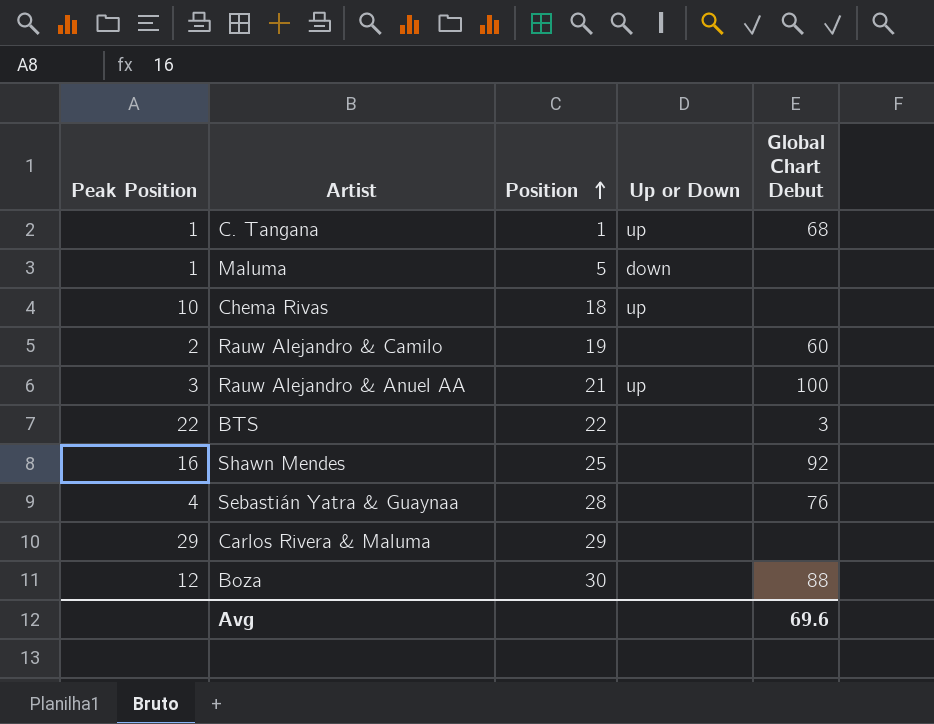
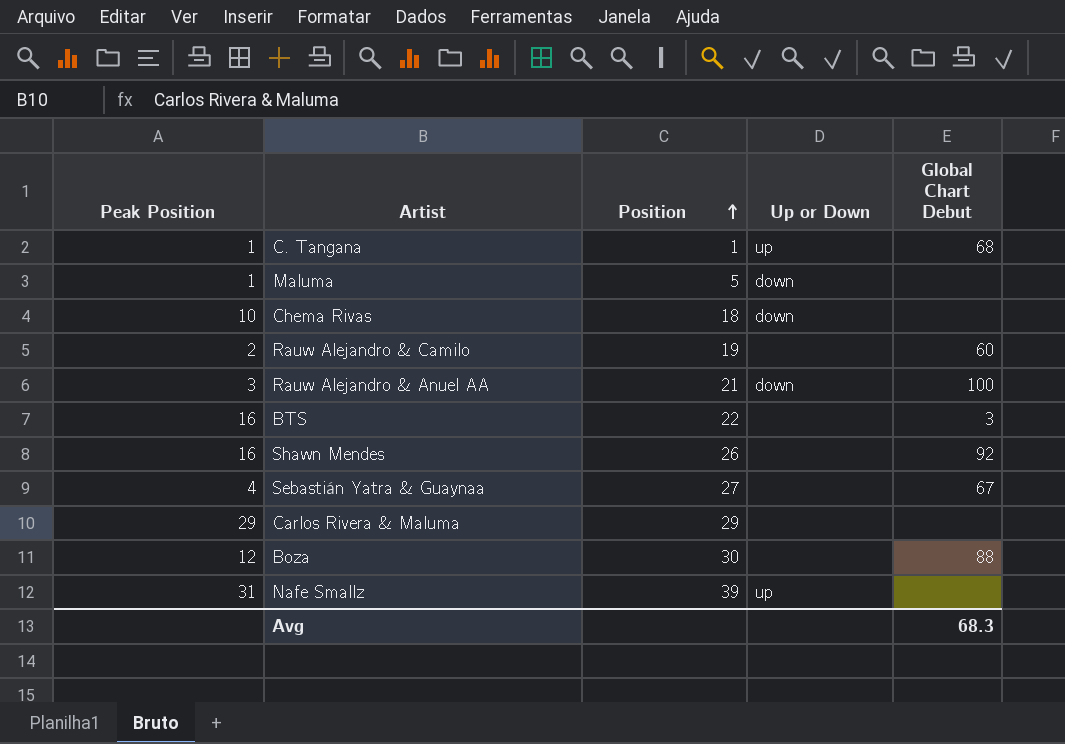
Chema Rivas | Up or Down: up -> down
Rauw Alejandro & Anuel AA | Up or Down: up -> down
BTS | Peak Position: 22 -> 16
Shawn Mendes | Position: 25 -> 26
Sebastián Yatra & Guaynaa | Position: 28 -> 27
Sebastián Yatra & Guaynaa | Global Chart Debut: 76 -> 67
row Nafe Smallz: none -> 31 | 39 | up | none
Avg | Global Chart Debut: 69.6 -> 68.3

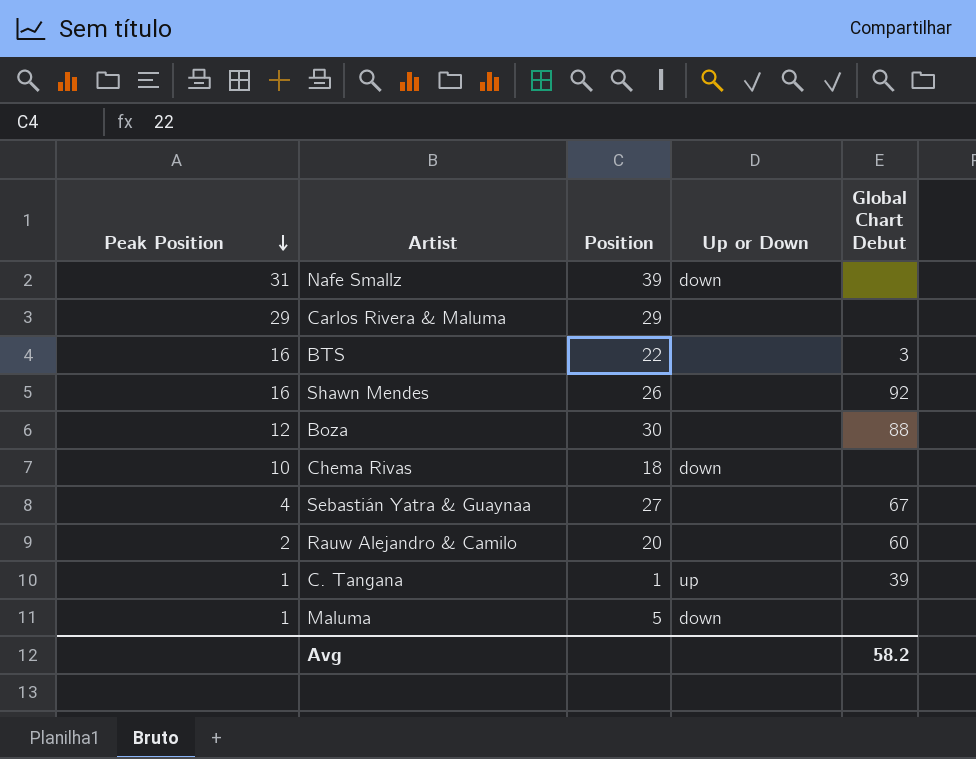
row order: Position ascending -> Peak Position descending
row Rauw Alejandro & Anuel AA: 3 | 21 | down | 100 -> none
Nafe Smallz | Up or Down: up -> down
Rauw Alejandro & Camilo | Position: 19 -> 20
C. Tangana | Global Chart Debut: 68 -> 39
Avg | Global Chart Debut: 68.3 -> 58.2

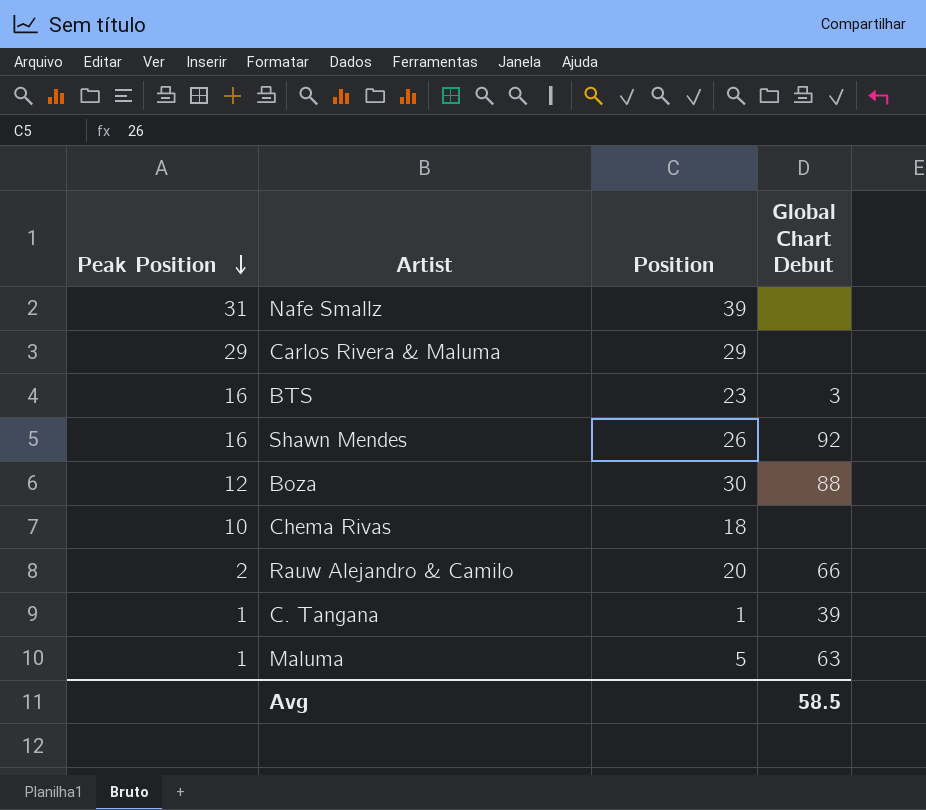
column Up or Down | position: 4 -> none
row Sebastián Yatra & Guaynaa: 4 | 27 | none | 67 -> none
BTS | Position: 22 -> 23
Rauw Alejandro & Camilo | Global Chart Debut: 60 -> 66
Maluma | Global Chart Debut: none -> 63
Avg | Global Chart Debut: 58.2 -> 58.5

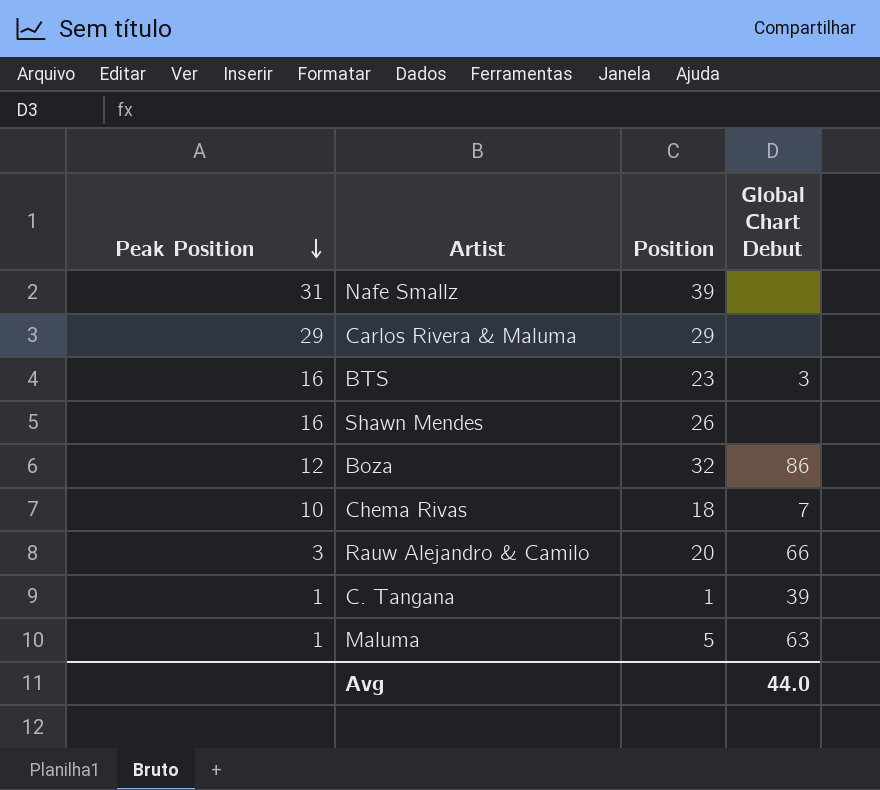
Shawn Mendes | Global Chart Debut: 92 -> none
Boza | Position: 30 -> 32
Boza | Global Chart Debut: 88 -> 86
Chema Rivas | Global Chart Debut: none -> 7
Rauw Alejandro & Camilo | Peak Position: 2 -> 3
Avg | Global Chart Debut: 58.5 -> 44.0

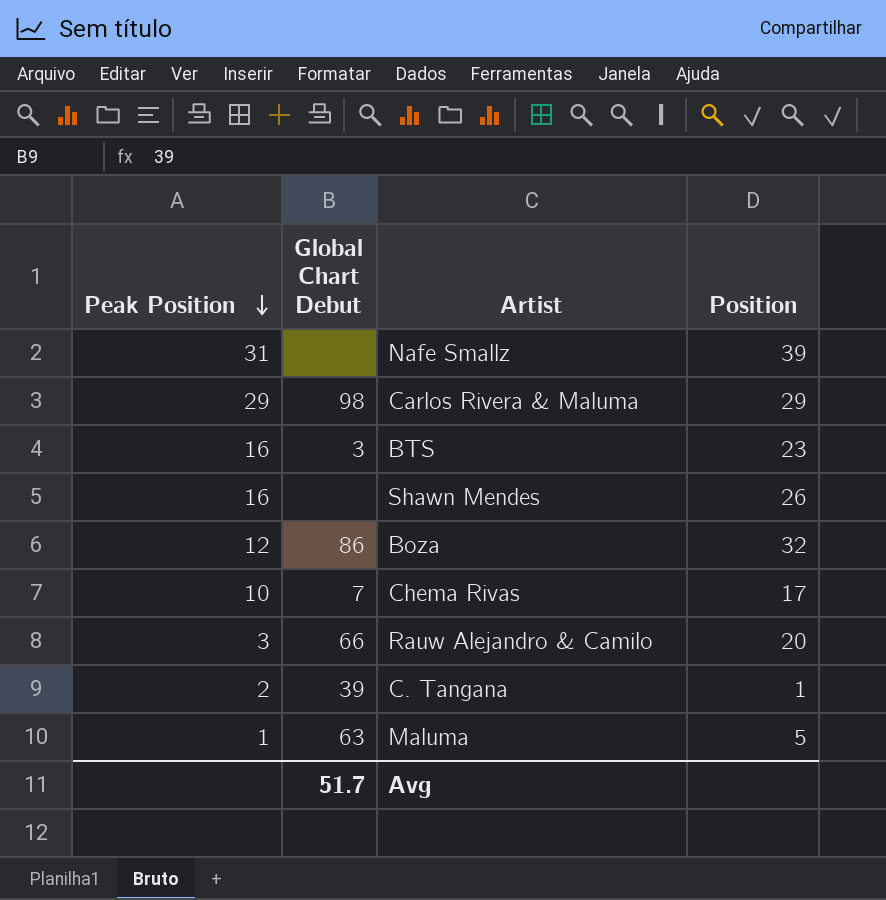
column Global Chart Debut | position: 4 -> 2
Carlos Rivera & Maluma | Global Chart Debut: none -> 98
Chema Rivas | Position: 18 -> 17
C. Tangana | Peak Position: 1 -> 2
Avg | Global Chart Debut: 44.0 -> 51.7

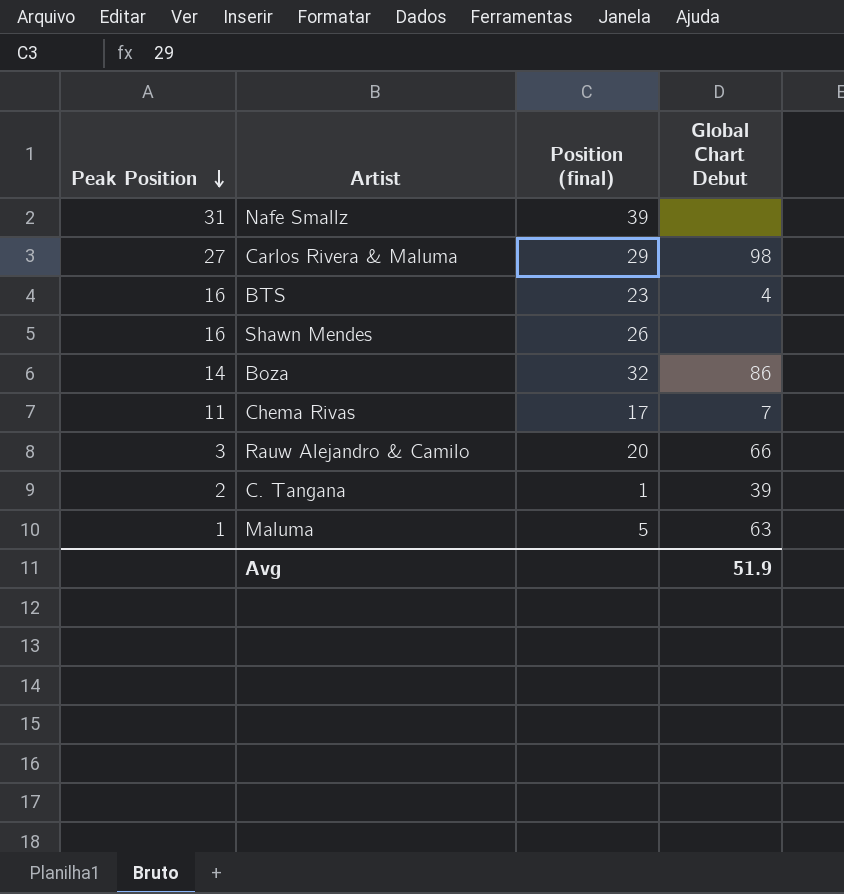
column name: Position -> Position (final)
column Global Chart Debut | position: 2 -> 4
Carlos Rivera & Maluma | Peak Position: 29 -> 27
BTS | Global Chart Debut: 3 -> 4
Boza | Peak Position: 12 -> 14
Chema Rivas | Peak Position: 10 -> 11
Avg | Global Chart Debut: 51.7 -> 51.9

